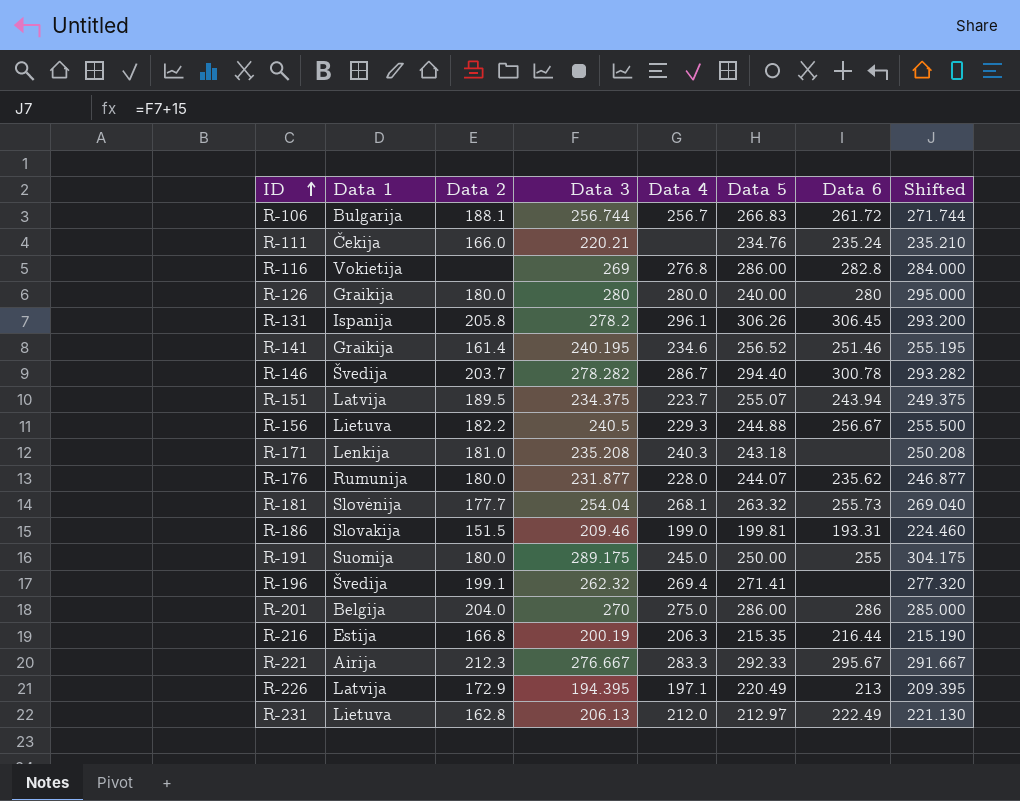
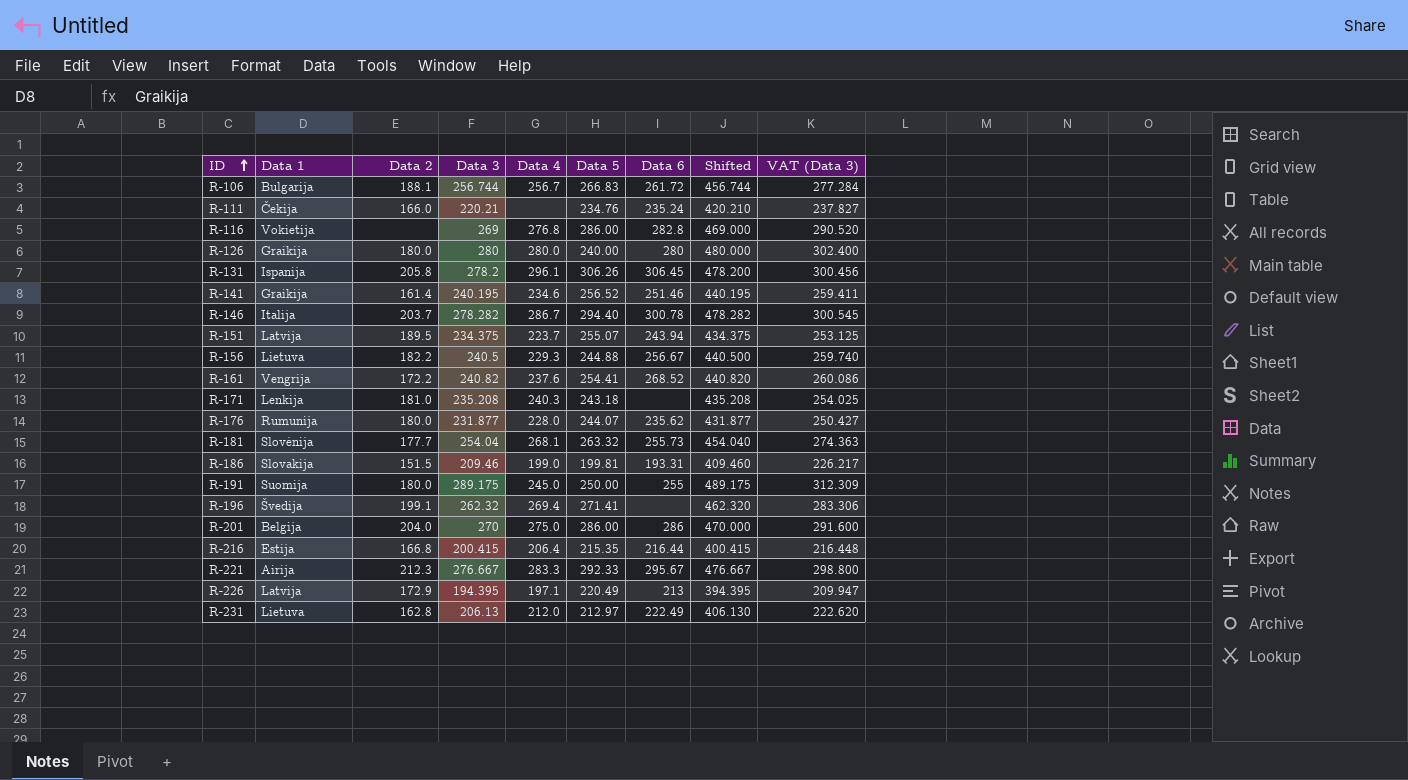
column Shifted | formula: [Data 3] + 15 -> [Data 3] + 200
column VAT (Data 3) | formula: none -> [Data 3] * 1.08
R-146 | Data 1: Švedija -> Italija
row R-161: none -> Vengrija | 172.2 | 240.82 | 237.6 | 254.41 | 268.52 | 440.820 | 260.086
R-216 | Data 3: 200.19 -> 200.415
R-216 | Data 4: 206.3 -> 206.4

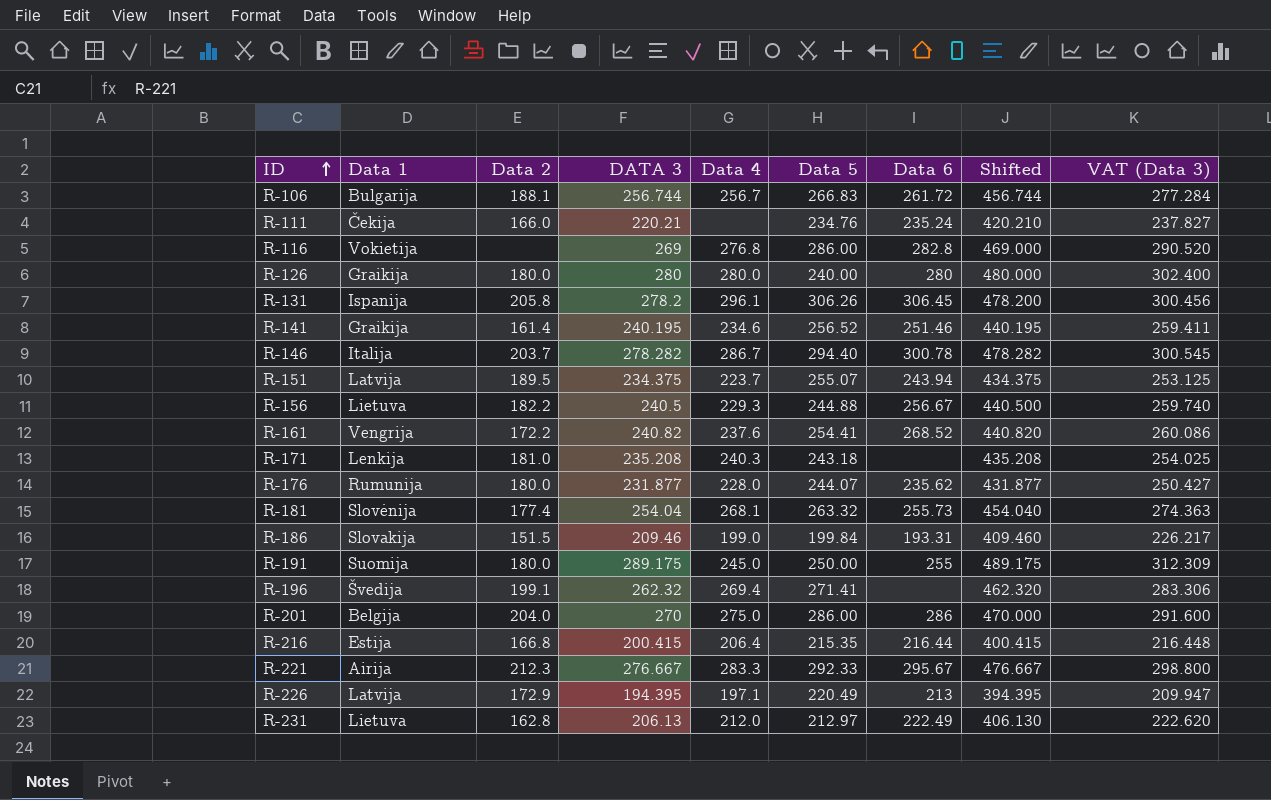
column name: Data 3 -> DATA 3
R-181 | Data 2: 177.7 -> 177.4
R-186 | Data 5: 199.81 -> 199.84

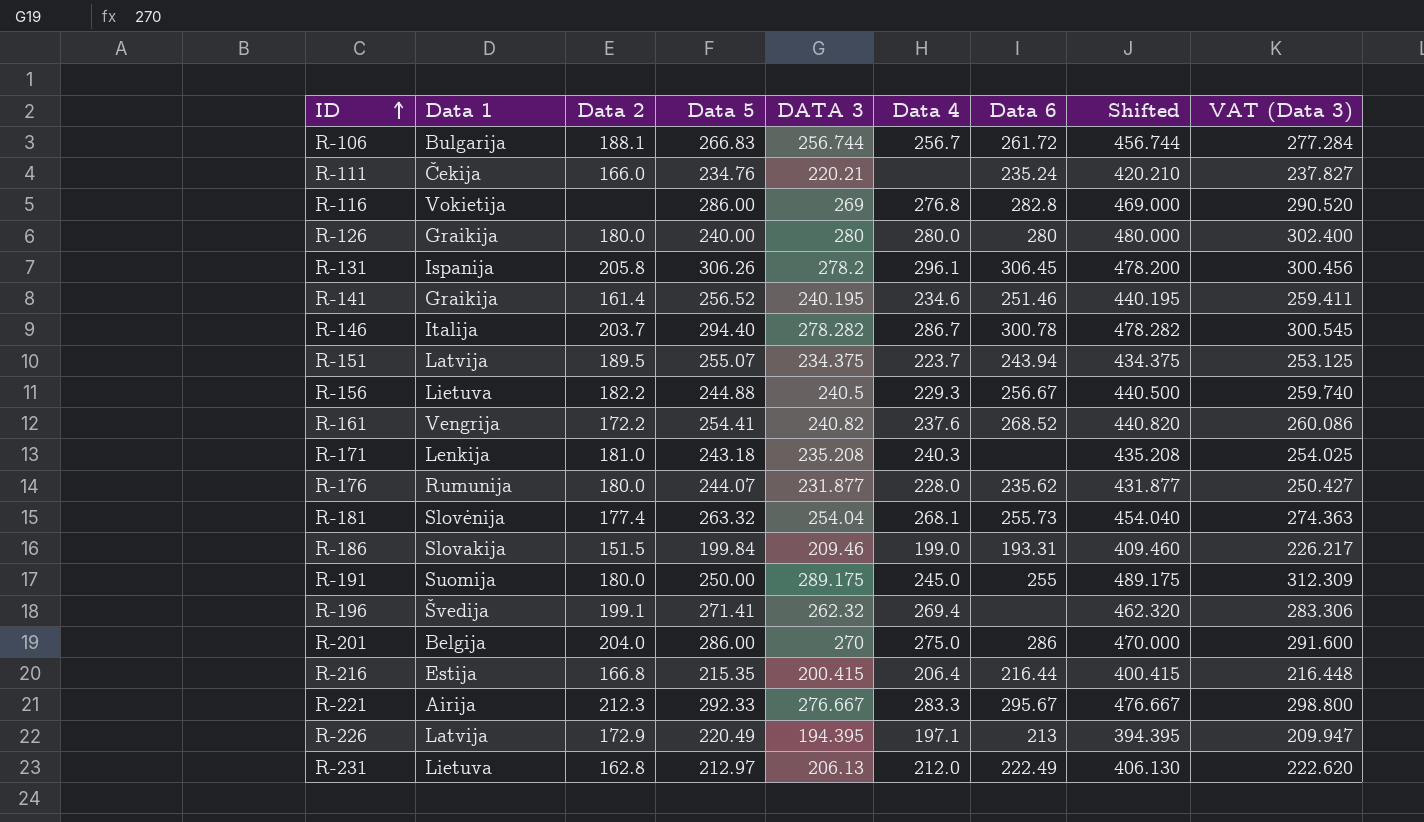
column Data 5 | position: 6 -> 4

